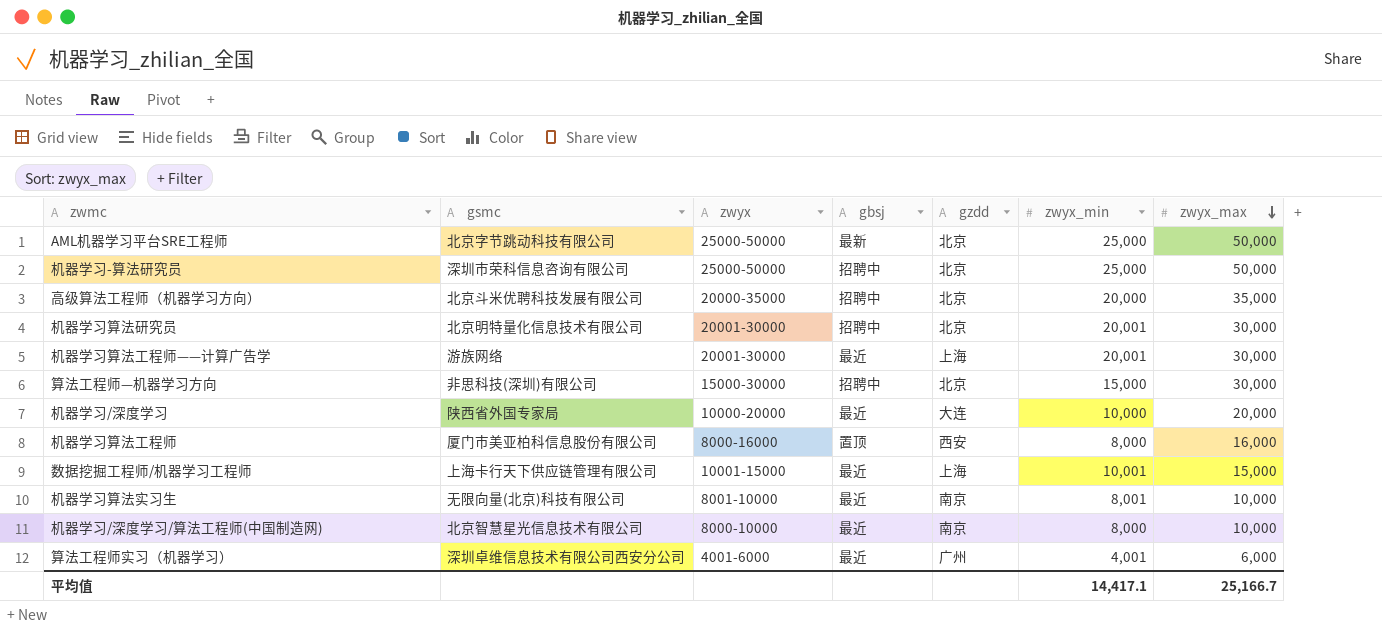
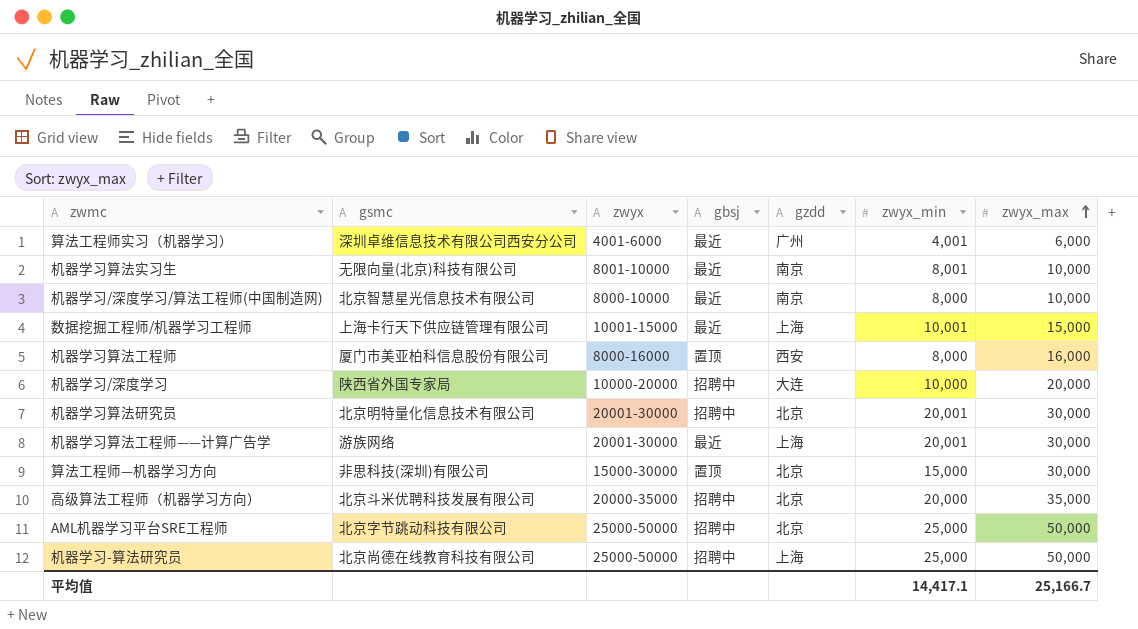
row order: zwyx_max descending -> zwyx_max ascending
机器学习/深度学习 | gbsj: 最近 -> 招聘中
算法工程师—机器学习方向 | gbsj: 招聘中 -> 置顶
AML机器学习平台SRE工程师 | gbsj: 最新 -> 招聘中
机器学习-算法研究员 | gsmc: 深圳市荣科信息咨询有限公司 -> 北京尚德在线教育科技有限公司
机器学习-算法研究员 | gzdd: 北京 -> 上海

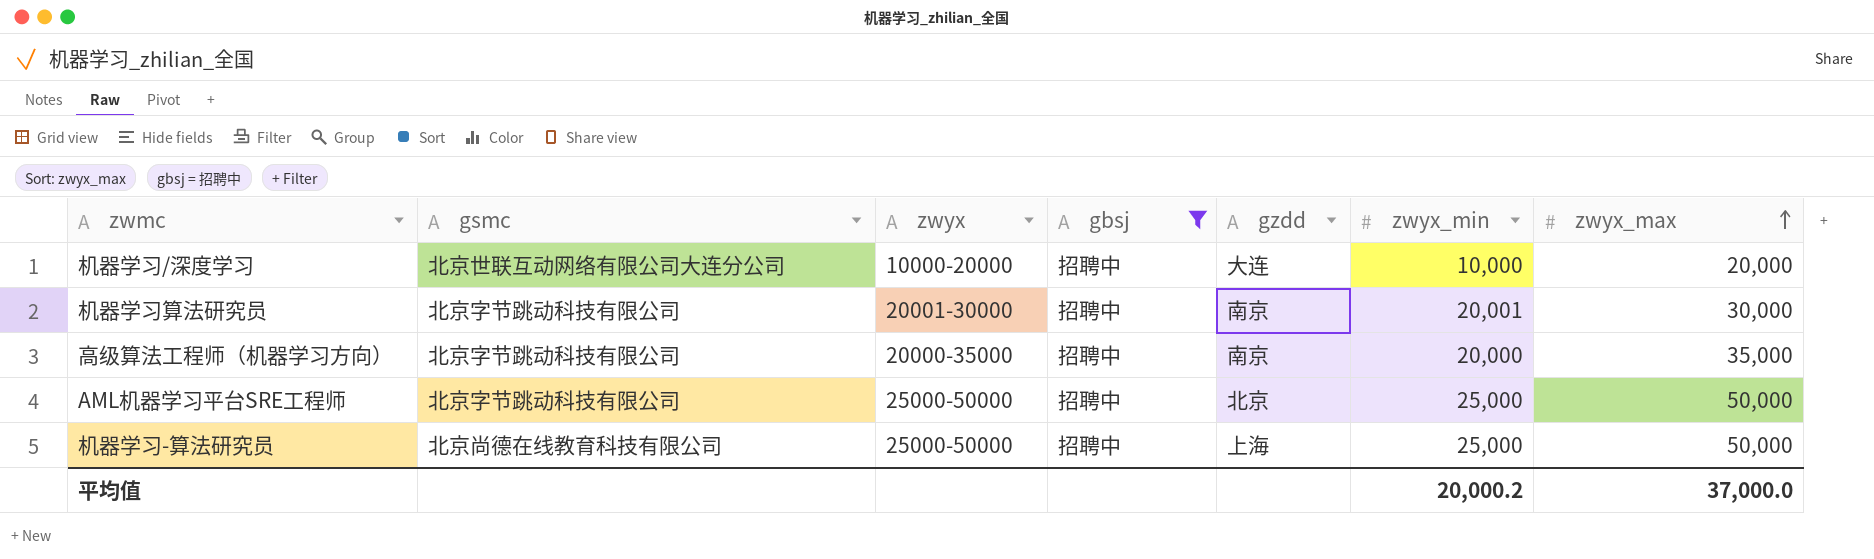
filter: none -> gbsj = 招聘中
机器学习/深度学习 | gsmc: 陕西省外国专家局 -> 北京世联互动网络有限公司大连分公司
机器学习算法研究员 | gsmc: 北京明特量化信息技术有限公司 -> 北京字节跳动科技有限公司
机器学习算法研究员 | gzdd: 北京 -> 南京
高级算法工程师（机器学习方向） | gsmc: 北京斗米优聘科技发展有限公司 -> 北京字节跳动科技有限公司
高级算法工程师（机器学习方向） | gzdd: 北京 -> 南京
平均值 | zwyx_min: 14,417.1 -> 20,000.2
平均值 | zwyx_max: 25,166.7 -> 37,000.0

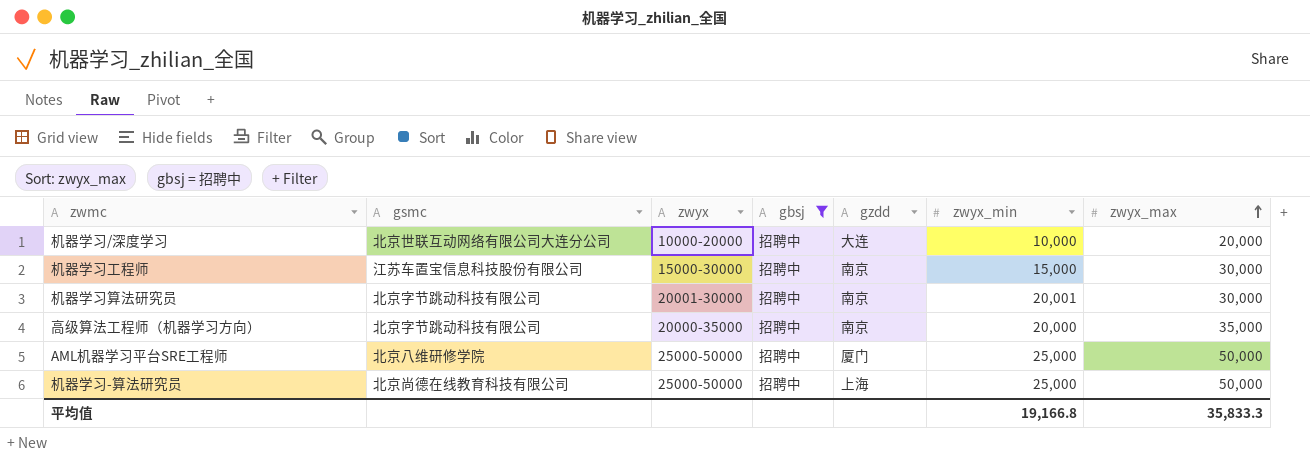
row 机器学习工程师: none -> 江苏车置宝信息科技股份有限公司 | 15000-30000 | 招聘中 | 南京 | 15,000 | 30,000
AML机器学习平台SRE工程师 | gsmc: 北京字节跳动科技有限公司 -> 北京八维研修学院
AML机器学习平台SRE工程师 | gzdd: 北京 -> 厦门
平均值 | zwyx_min: 20,000.2 -> 19,166.8
平均值 | zwyx_max: 37,000.0 -> 35,833.3

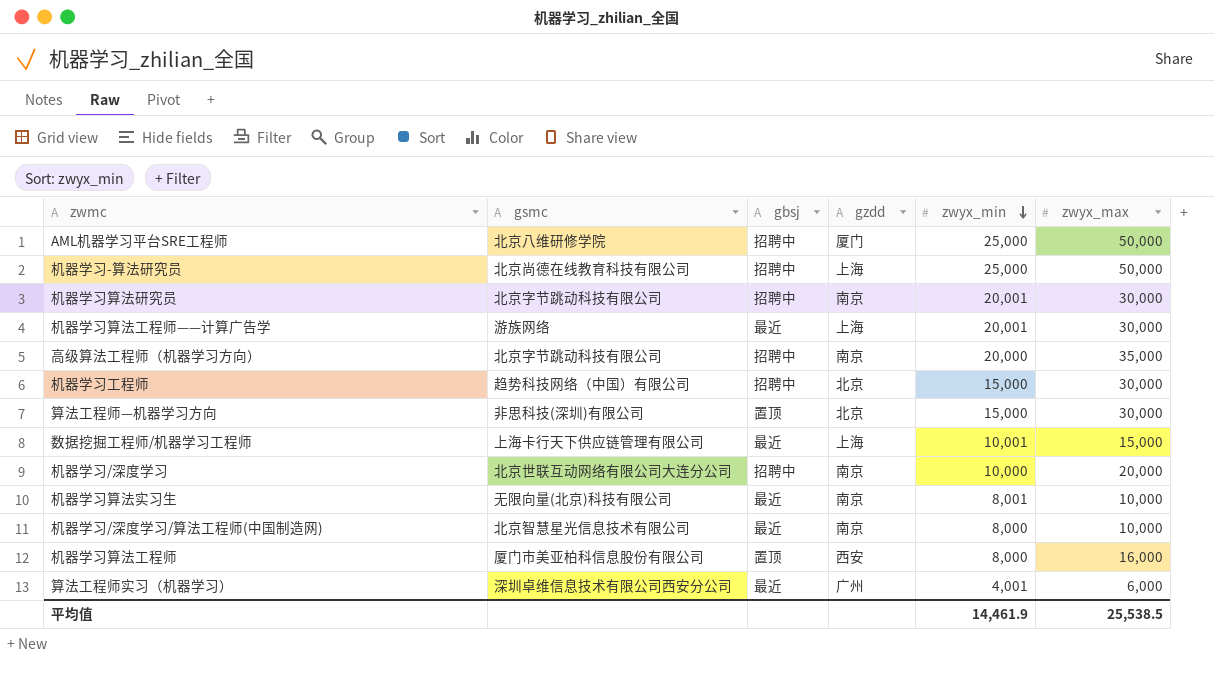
filter: gbsj = 招聘中 -> none
row order: zwyx_max ascending -> zwyx_min descending
column zwyx | position: 3 -> none
机器学习工程师 | gsmc: 江苏车置宝信息科技股份有限公司 -> 趋势科技网络（中国）有限公司
机器学习工程师 | gzdd: 南京 -> 北京
机器学习/深度学习 | gzdd: 大连 -> 南京
平均值 | zwyx_min: 19,166.8 -> 14,461.9
平均值 | zwyx_max: 35,833.3 -> 25,538.5

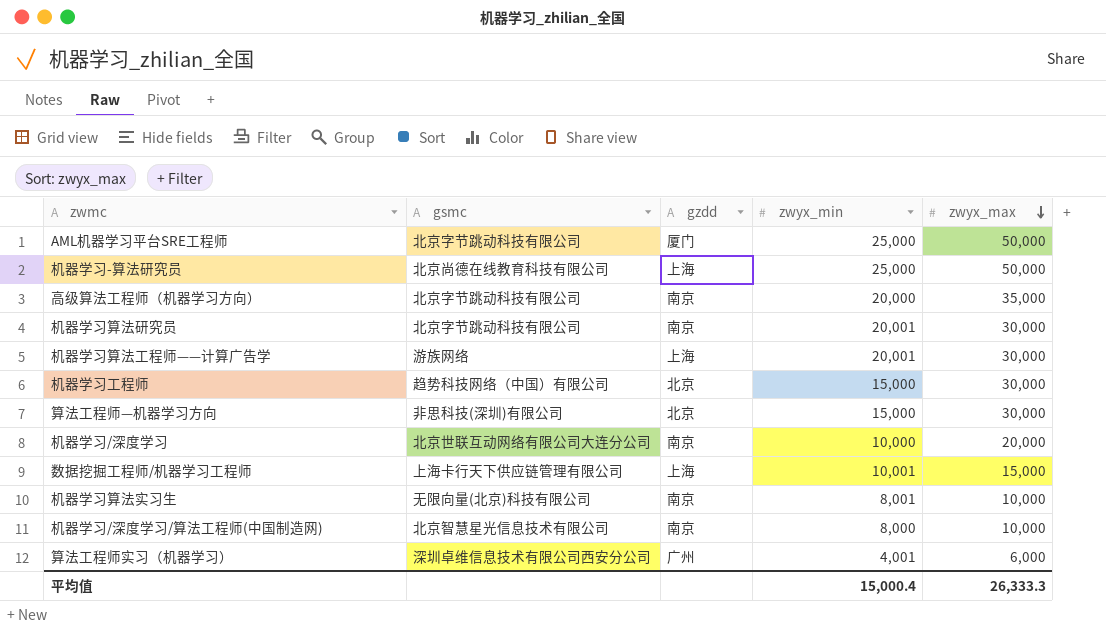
row order: zwyx_min descending -> zwyx_max descending
column gbsj | position: 3 -> none
row 机器学习算法工程师: 厦门市美亚柏科信息股份有限公司 | 置顶 | 西安 | 8,000 | 16,000 -> none
AML机器学习平台SRE工程师 | gsmc: 北京八维研修学院 -> 北京字节跳动科技有限公司
平均值 | zwyx_min: 14,461.9 -> 15,000.4
平均值 | zwyx_max: 25,538.5 -> 26,333.3

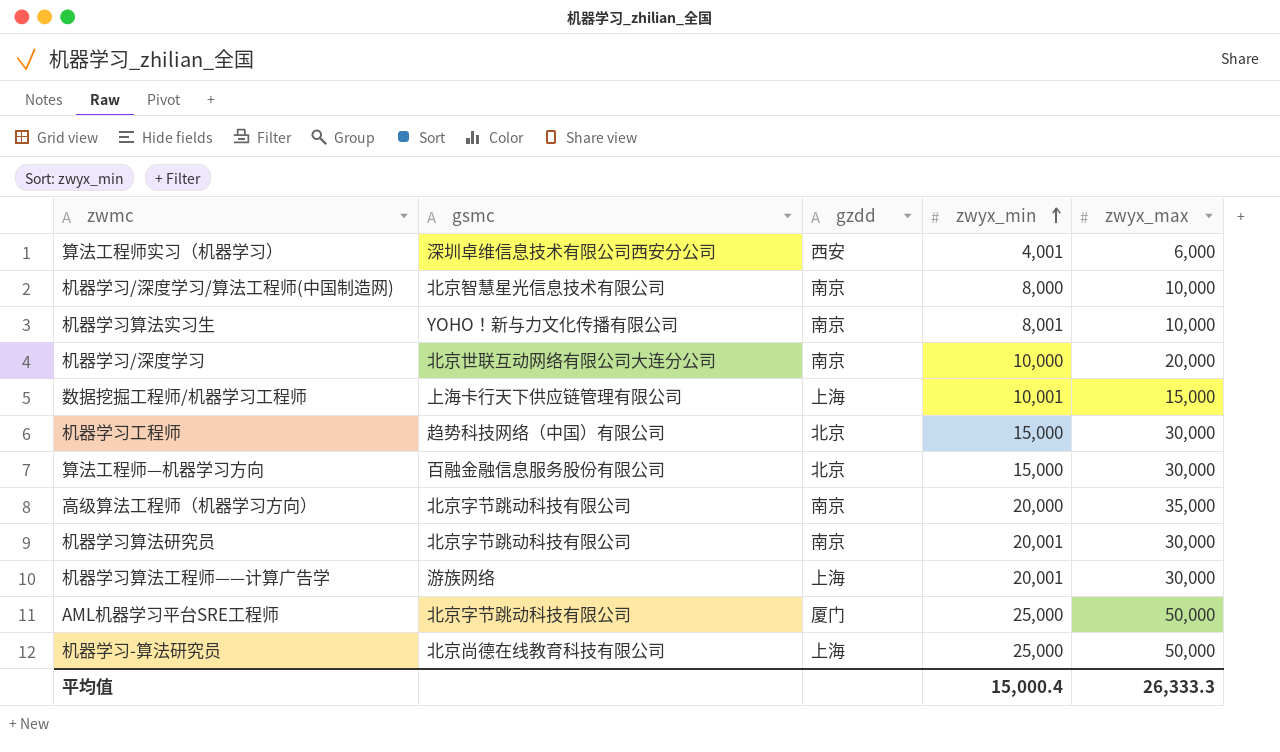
row order: zwyx_max descending -> zwyx_min ascending
算法工程师实习（机器学习） | gzdd: 广州 -> 西安
机器学习算法实习生 | gsmc: 无限向量(北京)科技有限公司 -> YOHO！新与力文化传播有限公司
算法工程师—机器学习方向 | gsmc: 非思科技(深圳)有限公司 -> 百融金融信息服务股份有限公司

